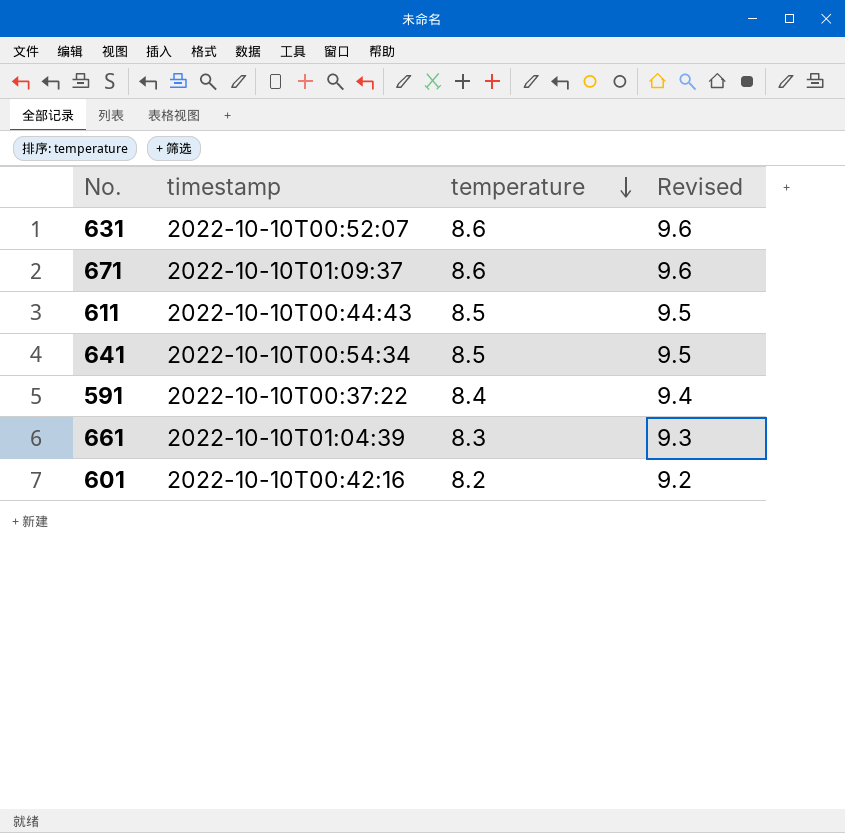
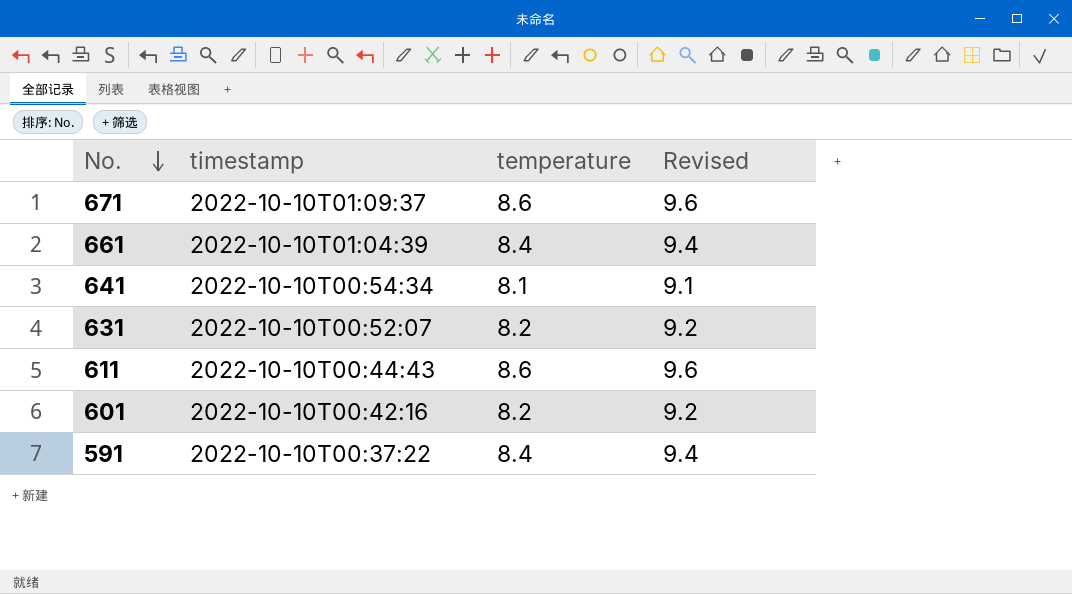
row order: temperature descending -> No. descending
661 | temperature: 8.3 -> 8.4
661 | Revised: 9.3 -> 9.4
641 | temperature: 8.5 -> 8.1
641 | Revised: 9.5 -> 9.1
631 | temperature: 8.6 -> 8.2
631 | Revised: 9.6 -> 9.2
611 | temperature: 8.5 -> 8.6
611 | Revised: 9.5 -> 9.6

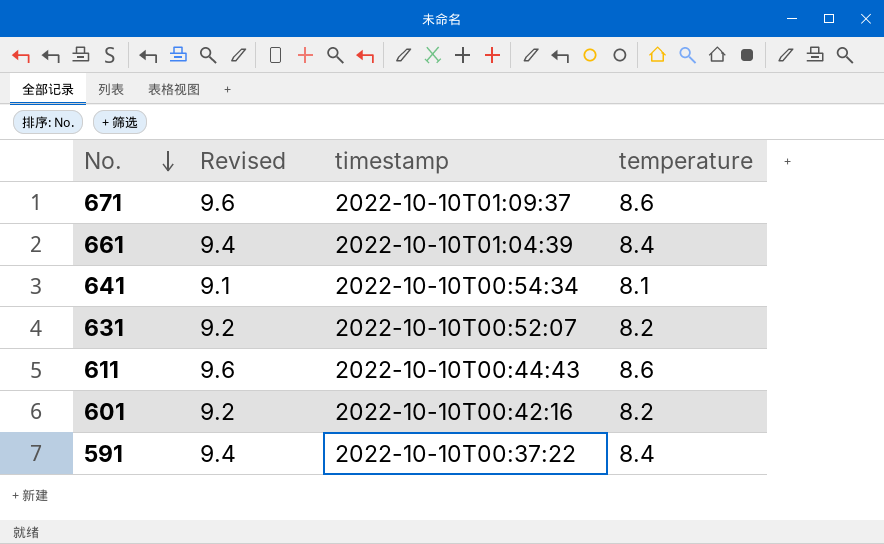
column Revised | position: 4 -> 2

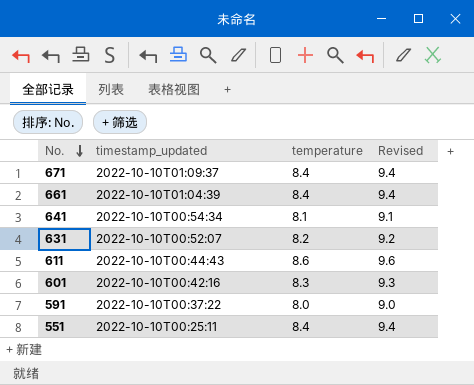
column name: timestamp -> timestamp_updated
column Revised | position: 2 -> 4
671 | temperature: 8.6 -> 8.4
671 | Revised: 9.6 -> 9.4
601 | temperature: 8.2 -> 8.3
601 | Revised: 9.2 -> 9.3
591 | temperature: 8.4 -> 8.0
591 | Revised: 9.4 -> 9.0
row 551: none -> 2022-10-10T00:25:11 | 8.4 | 9.4

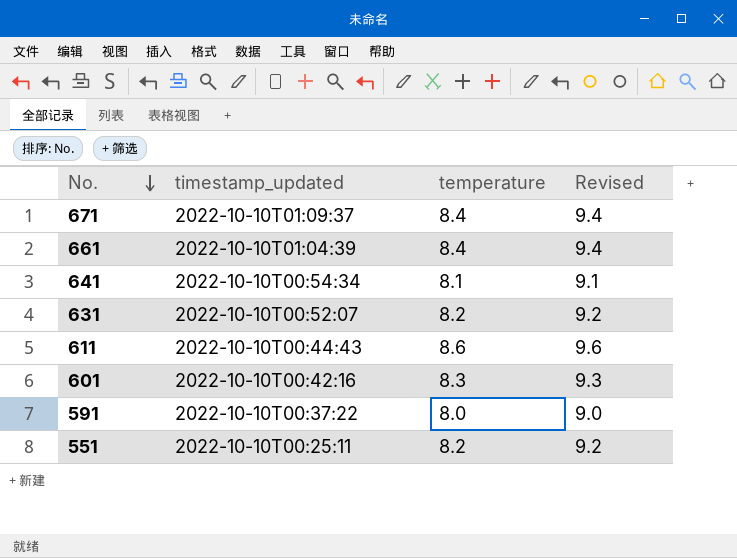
551 | temperature: 8.4 -> 8.2
551 | Revised: 9.4 -> 9.2

